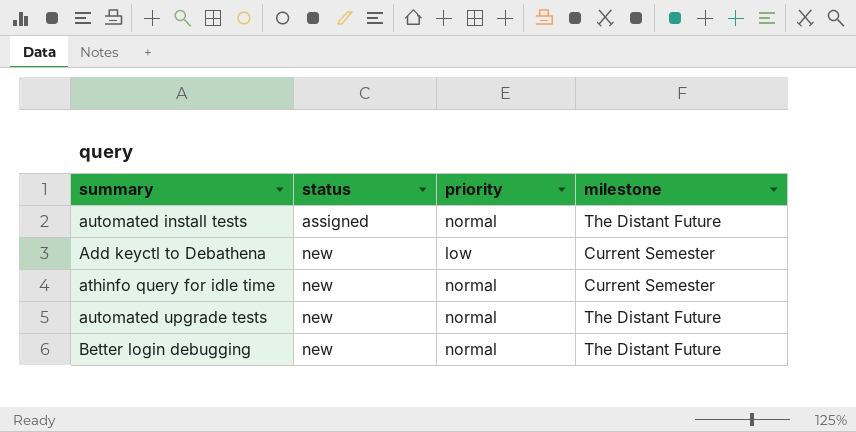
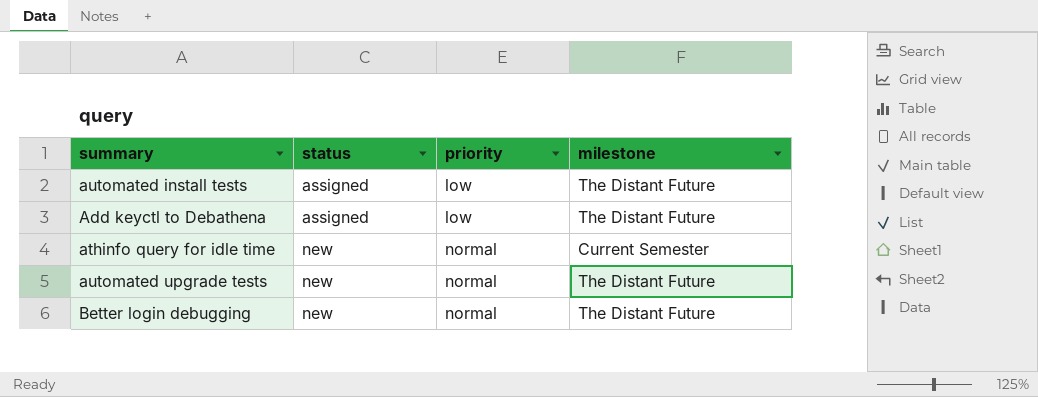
automated install tests | priority: normal -> low
Add keyctl to Debathena | status: new -> assigned
Add keyctl to Debathena | milestone: Current Semester -> The Distant Future

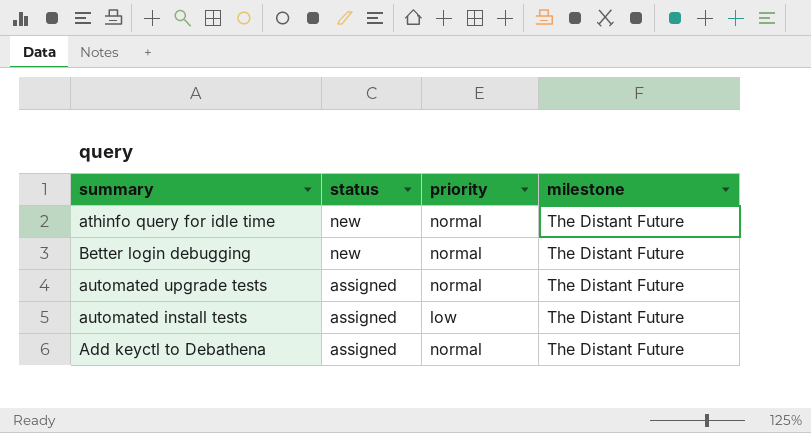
row order: status ascending -> status descending
athinfo query for idle time | milestone: Current Semester -> The Distant Future
automated upgrade tests | status: new -> assigned
Add keyctl to Debathena | priority: low -> normal

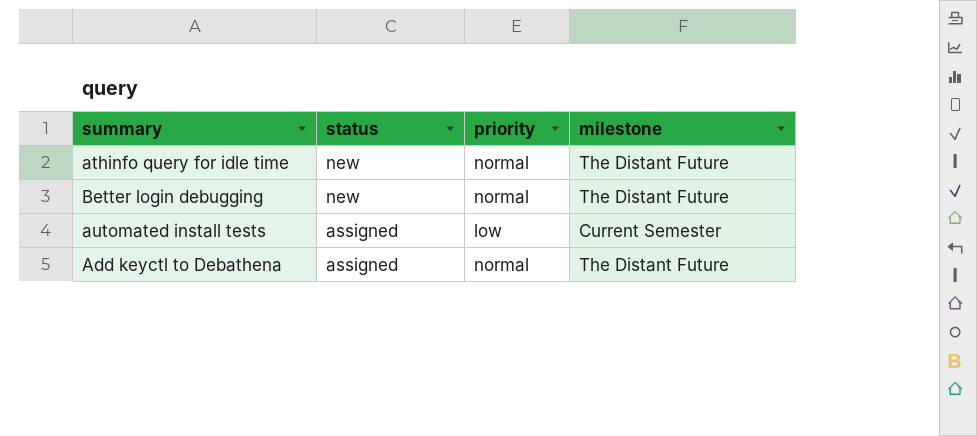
row automated upgrade tests: assigned | normal | The Distant Future -> none
automated install tests | milestone: The Distant Future -> Current Semester

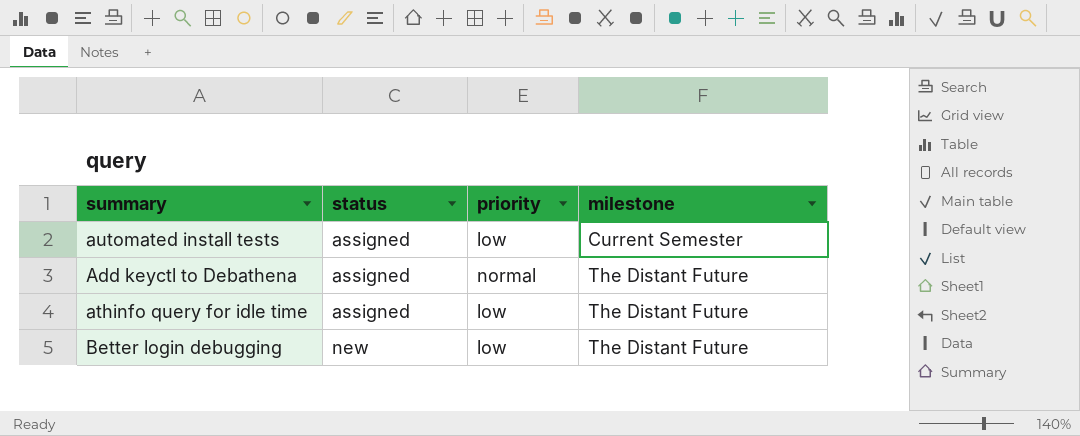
row order: status descending -> status ascending
athinfo query for idle time | status: new -> assigned
athinfo query for idle time | priority: normal -> low
Better login debugging | priority: normal -> low

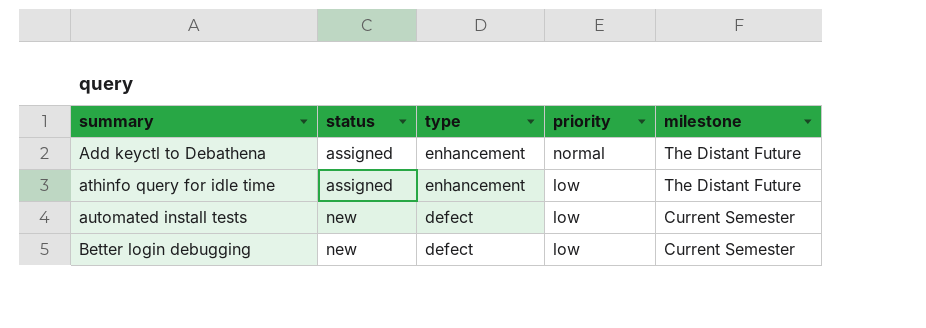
row order: status ascending -> summary ascending
column type | position: none -> 3
automated install tests | status: assigned -> new
Better login debugging | milestone: The Distant Future -> Current Semester

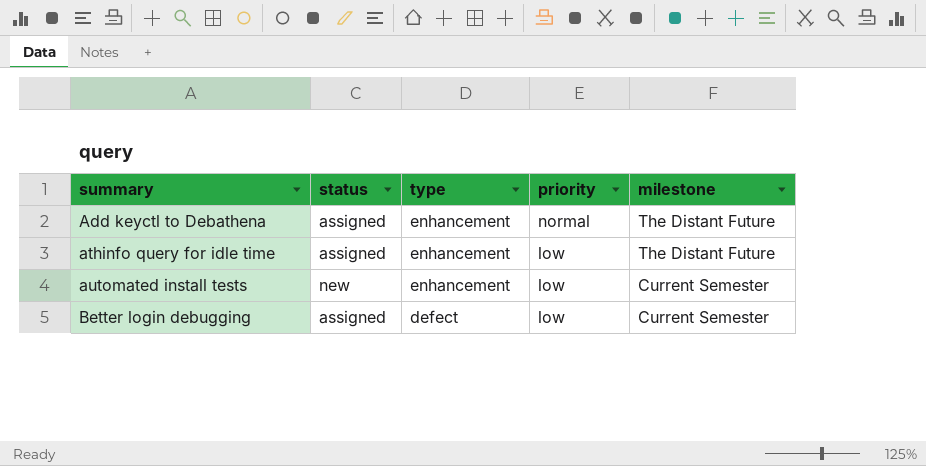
automated install tests | type: defect -> enhancement
Better login debugging | status: new -> assigned

